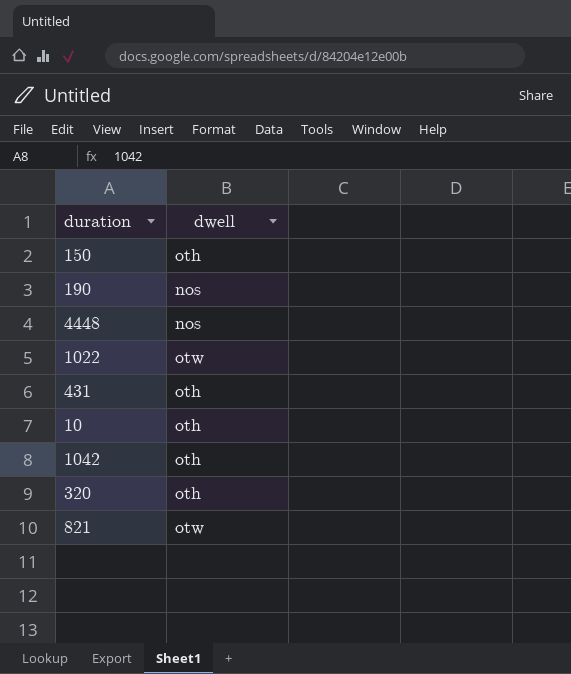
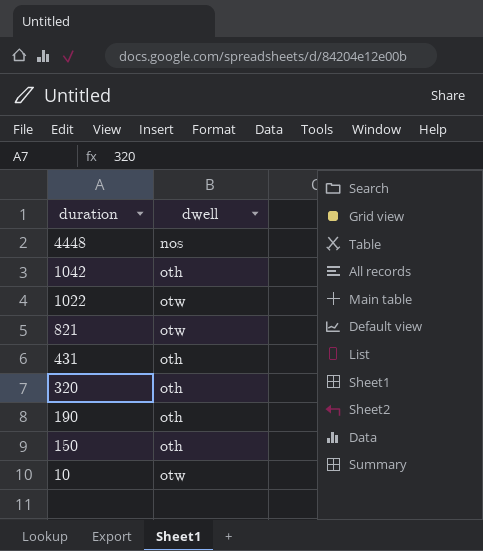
row order: none -> duration descending
190 | dwell: nos -> oth
10 | dwell: oth -> otw

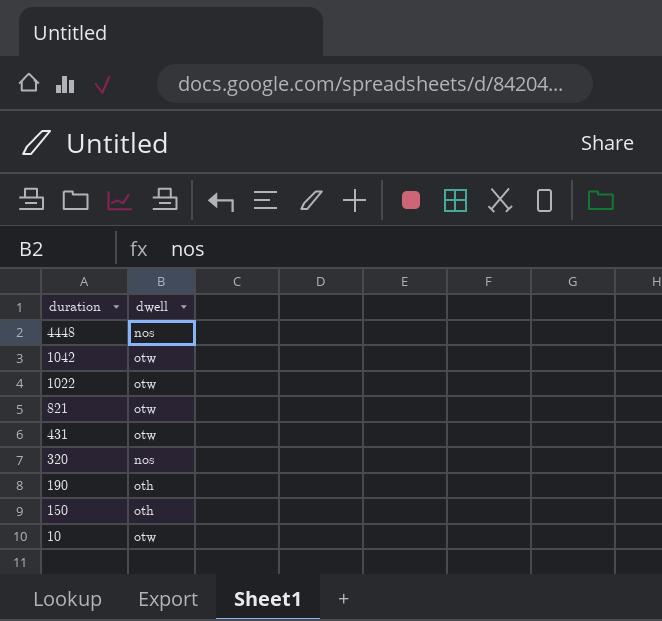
1042 | dwell: oth -> otw
431 | dwell: oth -> otw
320 | dwell: oth -> nos

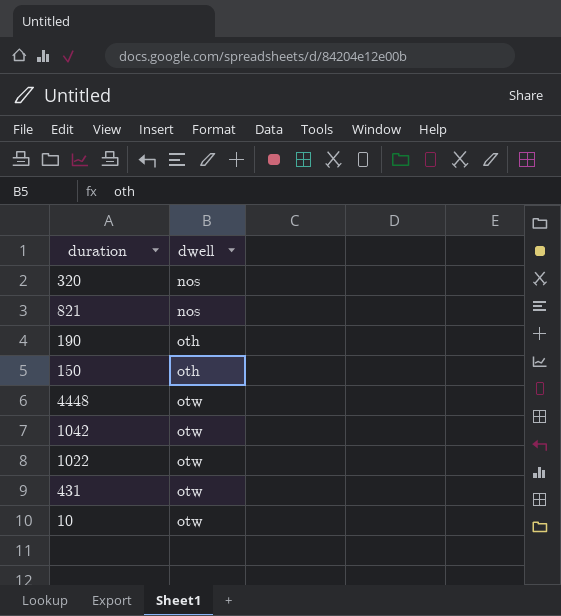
row order: duration descending -> dwell ascending
821 | dwell: otw -> nos
4448 | dwell: nos -> otw

